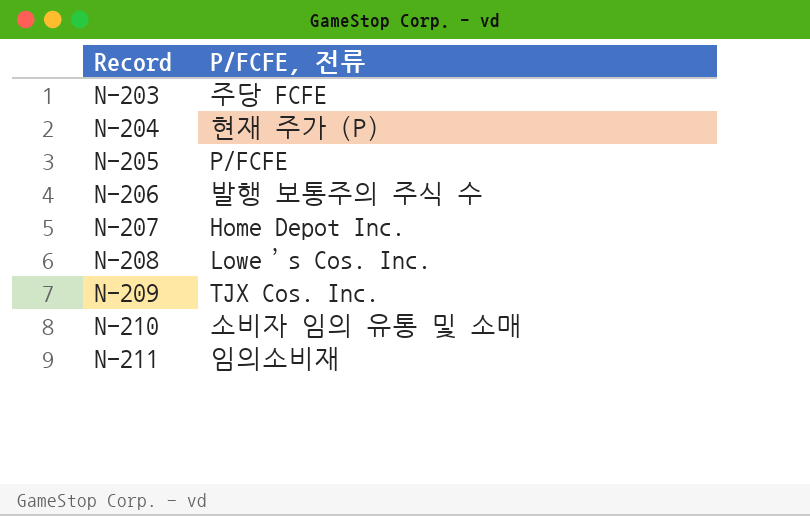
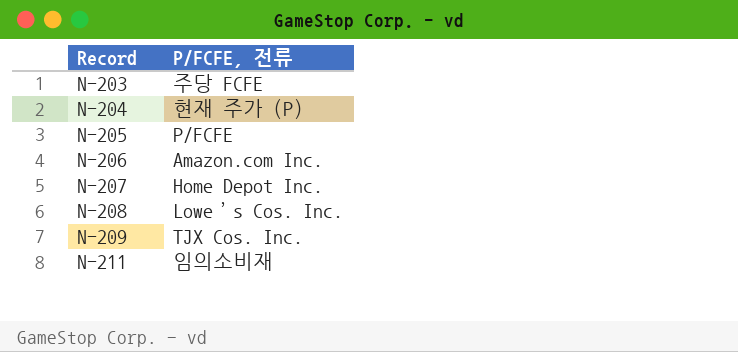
row N-210: 소비자 임의 유통 및 소매 -> none
N-206 | P/FCFE, 전류: 발행 보통주의 주식 수 -> Amazon.com Inc.

